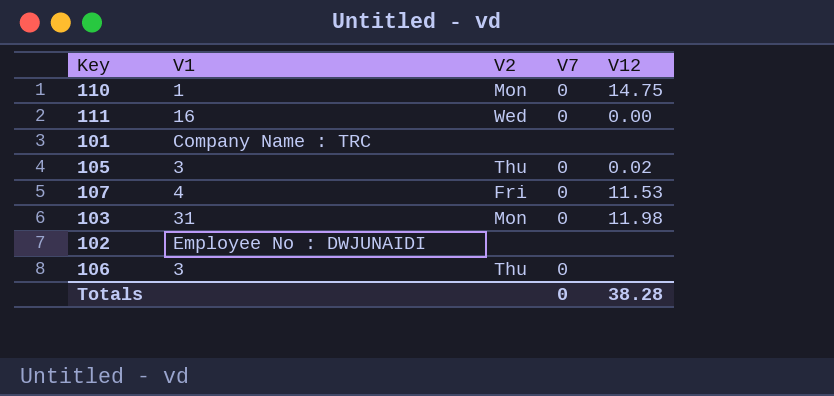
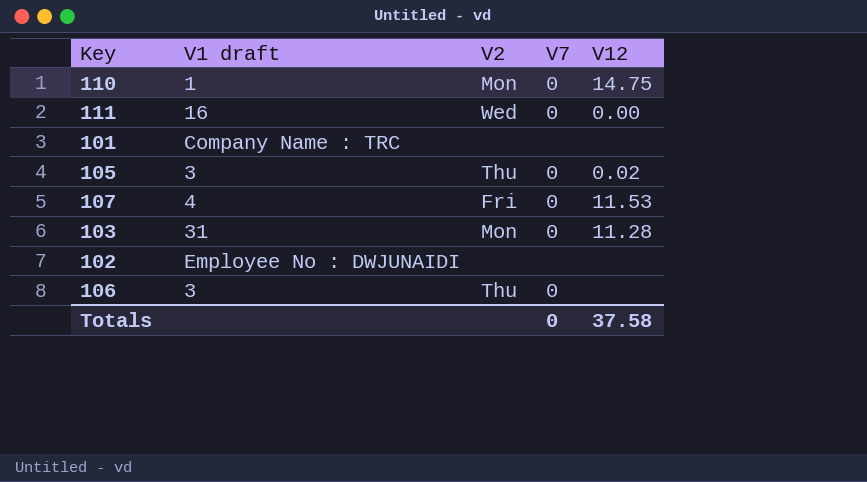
column name: V1 -> V1 draft
103 | V12: 11.98 -> 11.28
Totals | V12: 38.28 -> 37.58

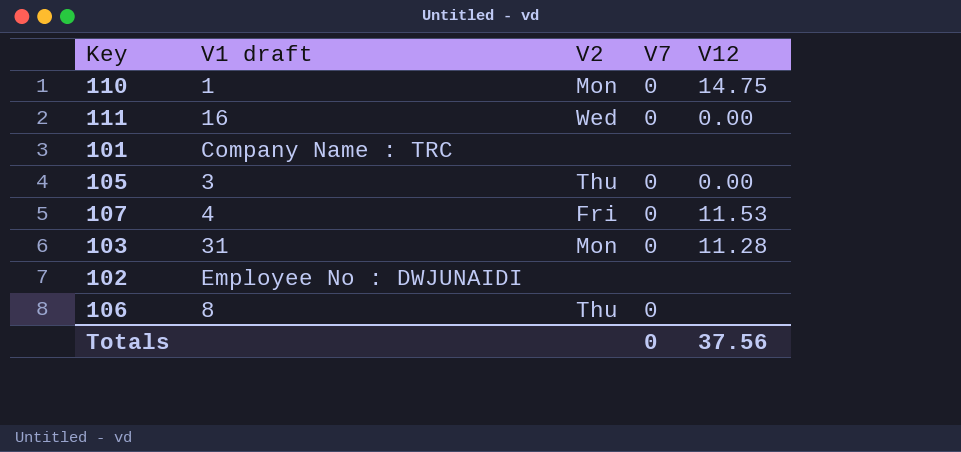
105 | V12: 0.02 -> 0.00
106 | V1 draft: 3 -> 8
Totals | V12: 37.58 -> 37.56

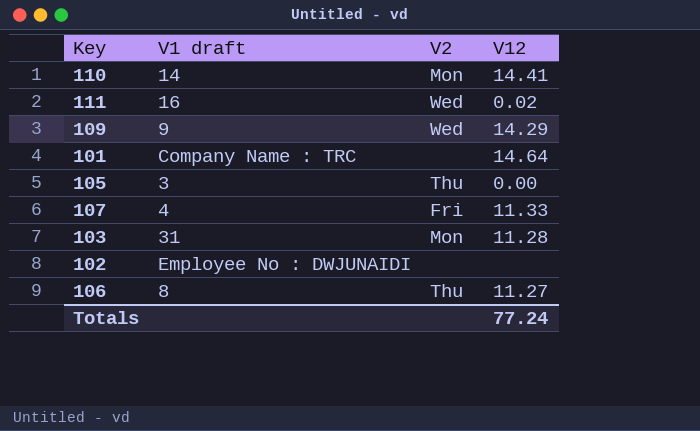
column V7 | position: 4 -> none
110 | V1 draft: 1 -> 14
110 | V12: 14.75 -> 14.41
111 | V12: 0.00 -> 0.02
row 109: none -> 9 | Wed | 14.29
101 | V12: none -> 14.64
107 | V12: 11.53 -> 11.33
106 | V12: none -> 11.27
Totals | V12: 37.56 -> 77.24

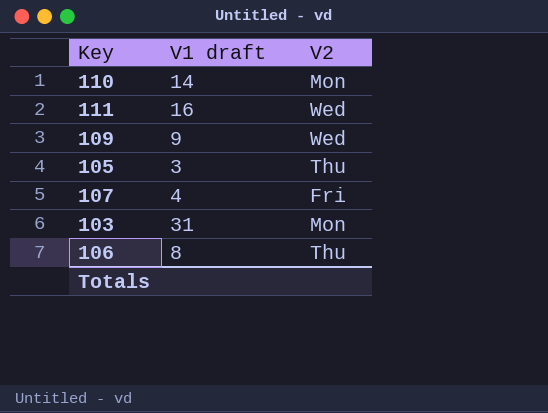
column V12 | position: 4 -> none
row 101: Company Name : TRC | none | 14.64 -> none
row 102: Employee No : DWJUNAIDI | none | none -> none

